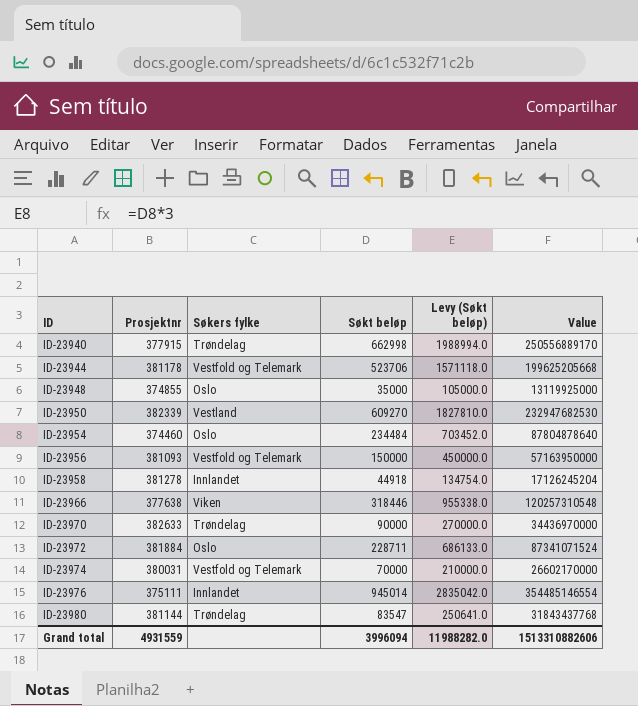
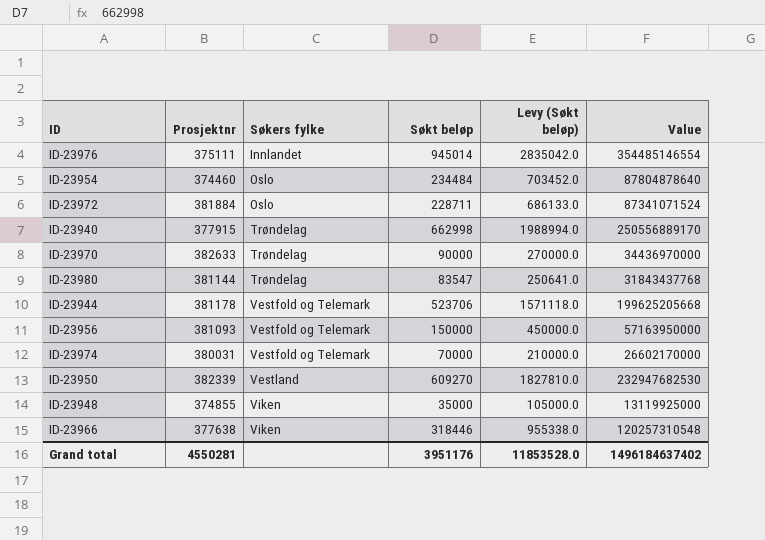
row order: ID ascending -> Søkers fylke ascending
row ID-23958: 381278 | Innlandet | 44918 | 134754.0 | 17126245204 -> none
ID-23948 | Søkers fylke: Oslo -> Viken
Grand total | Prosjektnr: 4931559 -> 4550281
Grand total | Søkt beløp: 3996094 -> 3951176
Grand total | Levy (Søkt beløp): 11988282.0 -> 11853528.0
Grand total | Value: 1513310882606 -> 1496184637402

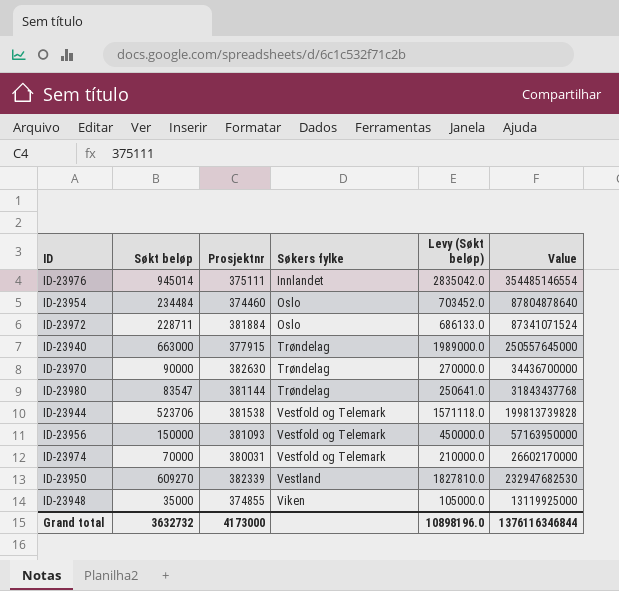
column Søkt beløp | position: 4 -> 2
row ID-23966: 377638 | Viken | 318446 | 955338.0 | 120257310548 -> none
ID-23940 | Søkt beløp: 662998 -> 663000
ID-23940 | Levy (Søkt beløp): 1988994.0 -> 1989000.0
ID-23940 | Value: 250556889170 -> 250557645000
ID-23970 | Prosjektnr: 382633 -> 382630
ID-23970 | Value: 34436970000 -> 34436700000
ID-23944 | Prosjektnr: 381178 -> 381538
ID-23944 | Value: 199625205668 -> 199813739828
Grand total | Søkt beløp: 3951176 -> 3632732
Grand total | Prosjektnr: 4550281 -> 4173000
Grand total | Levy (Søkt beløp): 11853528.0 -> 10898196.0
Grand total | Value: 1496184637402 -> 1376116346844

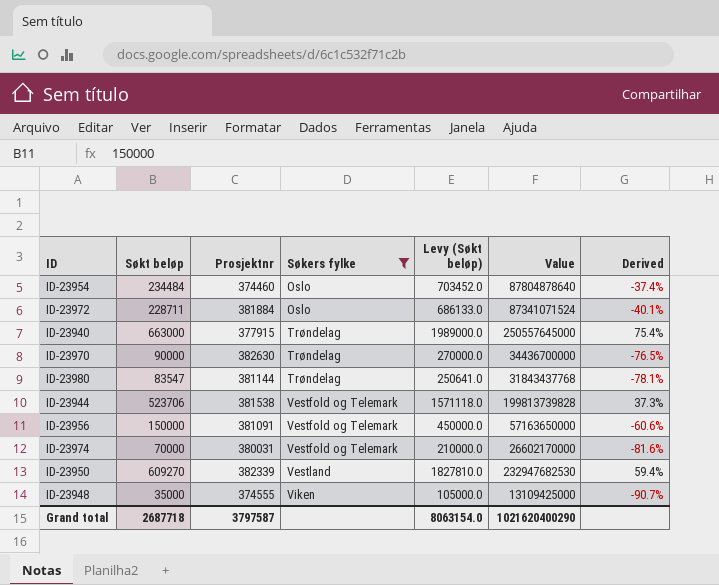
filter: none -> Søkers fylke != Innlandet
column Derived | formula: none -> ([Søkt beløp] - [Prosjektnr]) / [Prosjektnr]
ID-23956 | Prosjektnr: 381093 -> 381091
ID-23956 | Value: 57163950000 -> 57163650000
ID-23948 | Prosjektnr: 374855 -> 374555
ID-23948 | Value: 13119925000 -> 13109425000
Grand total | Søkt beløp: 3632732 -> 2687718
Grand total | Prosjektnr: 4173000 -> 3797587
Grand total | Levy (Søkt beløp): 10898196.0 -> 8063154.0
Grand total | Value: 1376116346844 -> 1021620400290

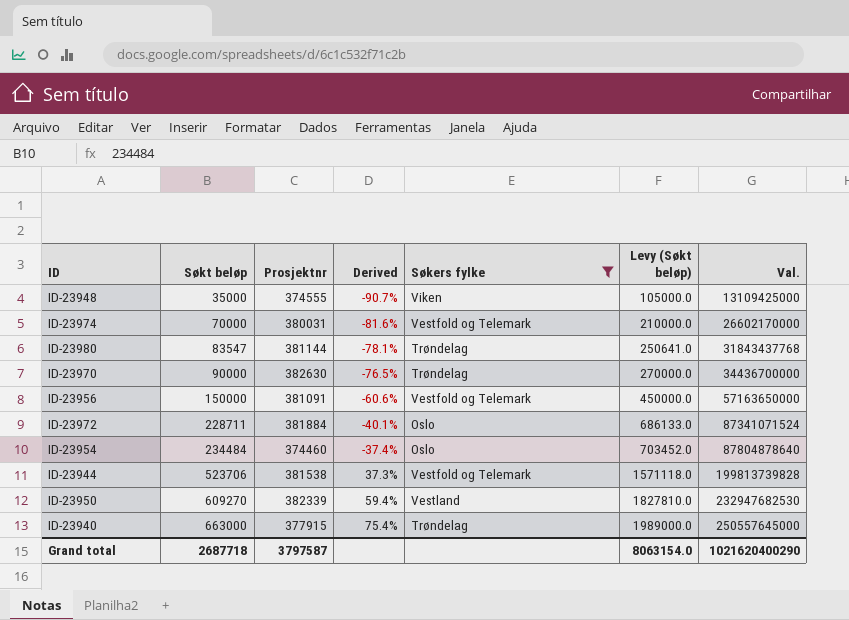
row order: Søkers fylke ascending -> Søkt beløp ascending
column Derived | position: 7 -> 4
column name: Value -> Val.

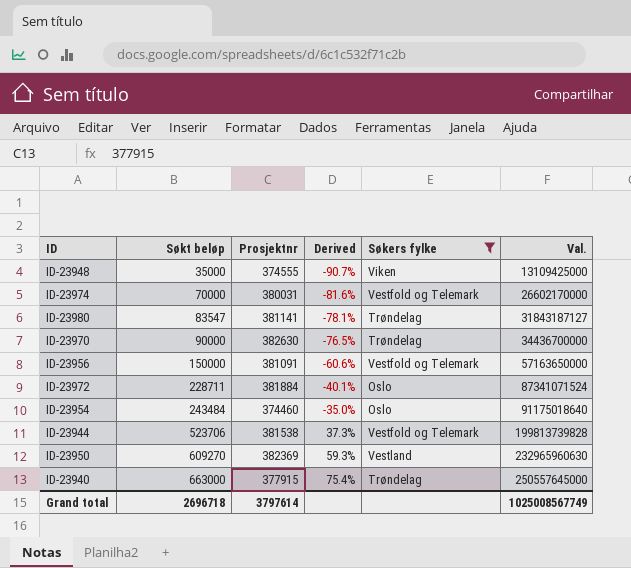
column Levy (Søkt beløp) | formula: [Søkt beløp] * 3 -> none
ID-23980 | Prosjektnr: 381144 -> 381141
ID-23980 | Val.: 31843437768 -> 31843187127
ID-23954 | Søkt beløp: 234484 -> 243484
ID-23954 | Derived: -37.4% -> -35.0%
ID-23954 | Val.: 87804878640 -> 91175018640
ID-23950 | Prosjektnr: 382339 -> 382369
ID-23950 | Derived: 59.4% -> 59.3%
ID-23950 | Val.: 232947682530 -> 232965960630
Grand total | Søkt beløp: 2687718 -> 2696718
Grand total | Prosjektnr: 3797587 -> 3797614
Grand total | Val.: 1021620400290 -> 1025008567749

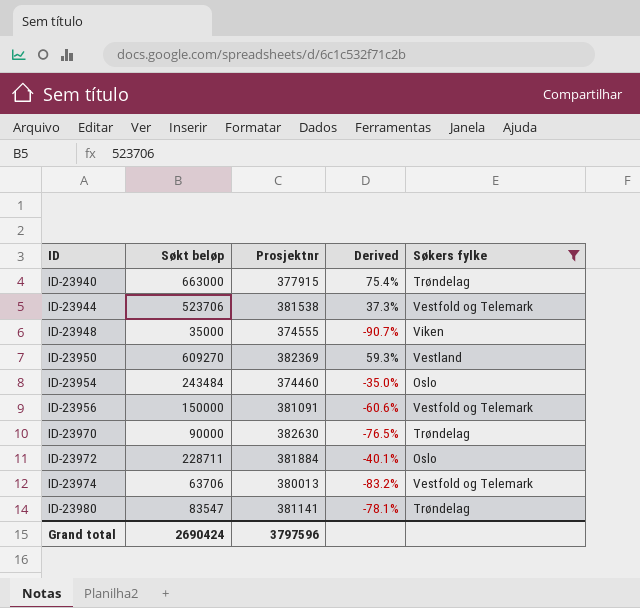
row order: Søkt beløp ascending -> ID ascending
column Val. | formula: [Søkt beløp] * [Prosjektnr] -> none
ID-23974 | Søkt beløp: 70000 -> 63706
ID-23974 | Prosjektnr: 380031 -> 380013
ID-23974 | Derived: -81.6% -> -83.2%
Grand total | Søkt beløp: 2696718 -> 2690424
Grand total | Prosjektnr: 3797614 -> 3797596

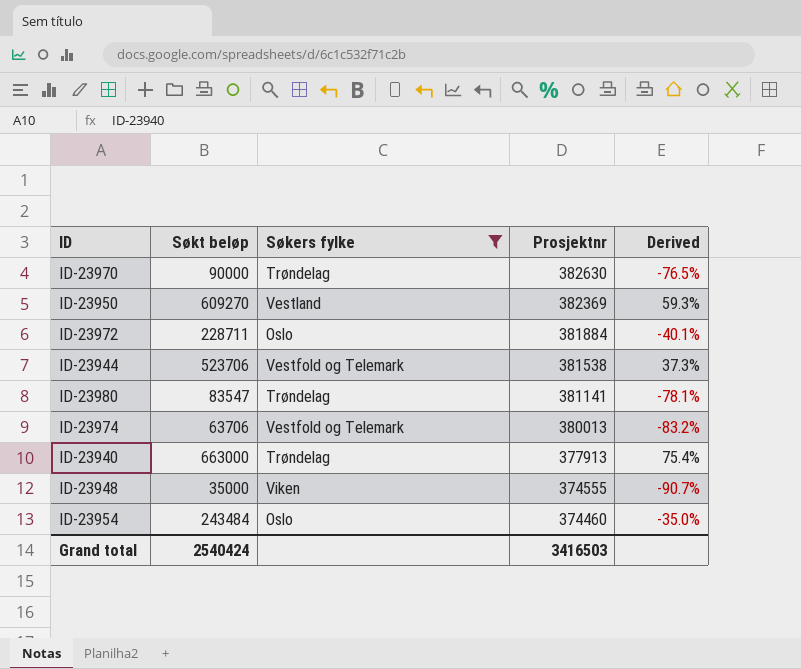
row order: ID ascending -> Prosjektnr descending
column Søkers fylke | position: 5 -> 3
row ID-23956: 150000 | 381091 | -60.6% | Vestfold og Telemark -> none
ID-23940 | Prosjektnr: 377915 -> 377913
Grand total | Søkt beløp: 2690424 -> 2540424
Grand total | Prosjektnr: 3797596 -> 3416503

